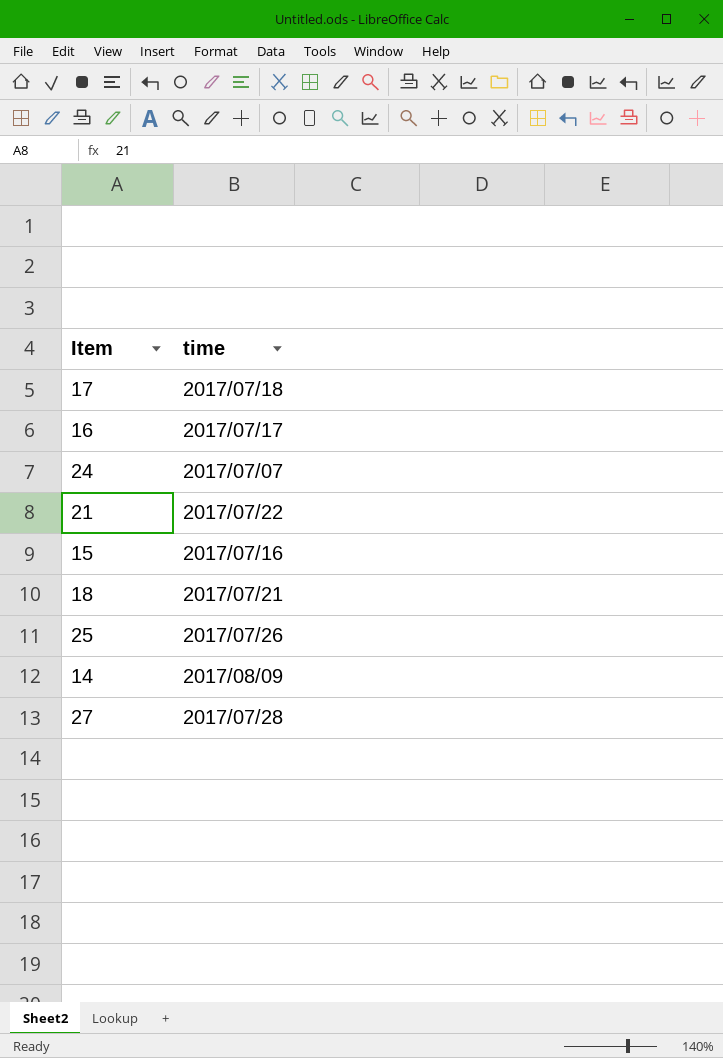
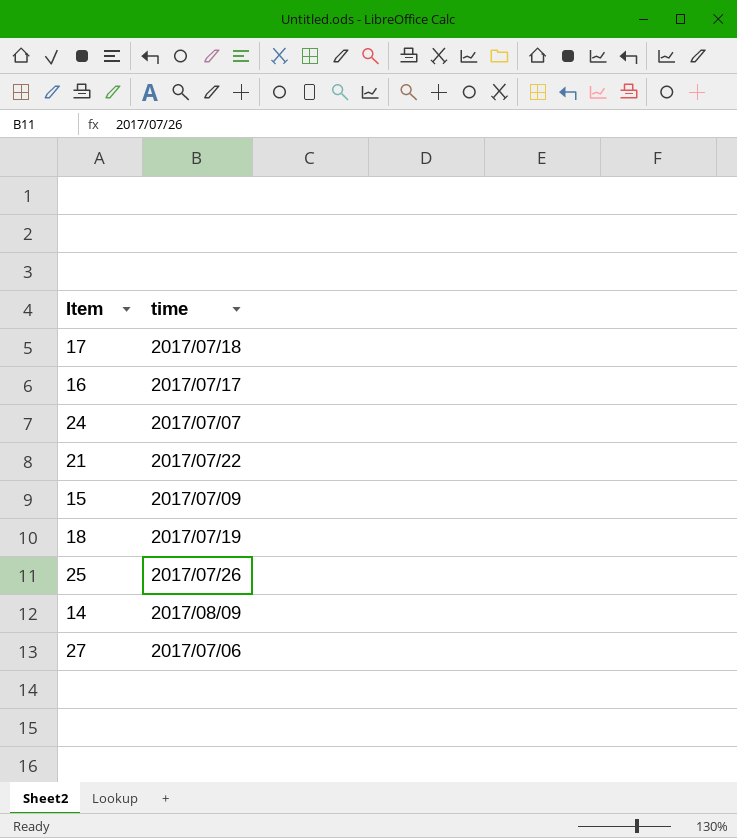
15 | time: 2017/07/16 -> 2017/07/09
18 | time: 2017/07/21 -> 2017/07/19
27 | time: 2017/07/28 -> 2017/07/06

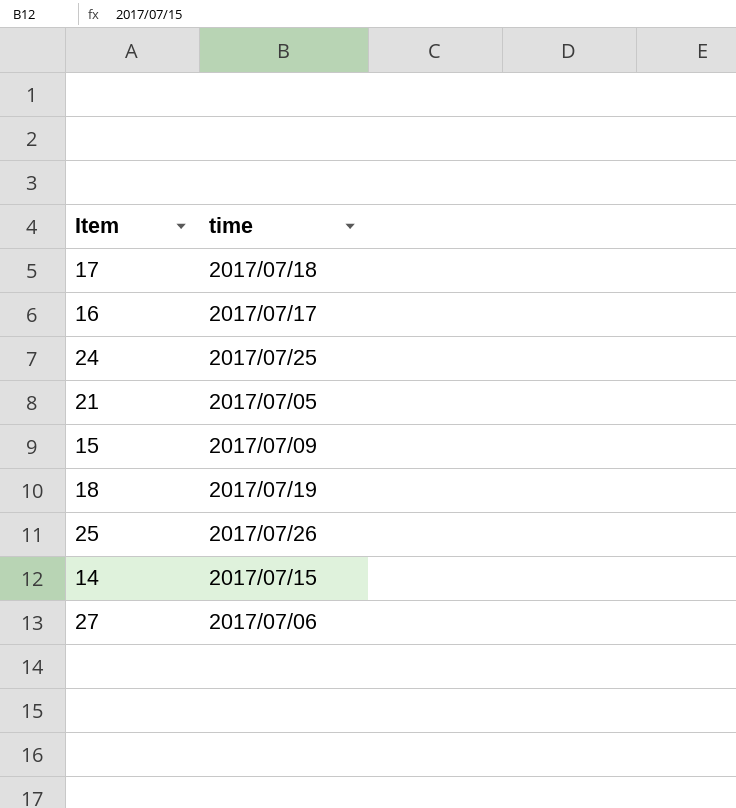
24 | time: 2017/07/07 -> 2017/07/25
21 | time: 2017/07/22 -> 2017/07/05
14 | time: 2017/08/09 -> 2017/07/15

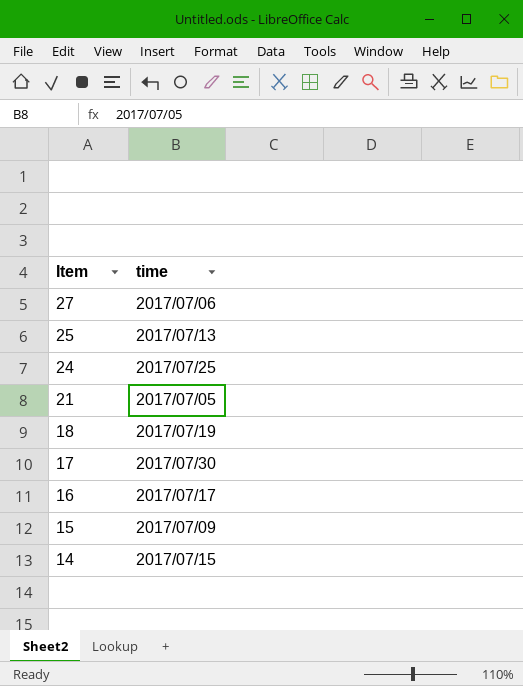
row order: none -> Item descending
25 | time: 2017/07/26 -> 2017/07/13
17 | time: 2017/07/18 -> 2017/07/30

